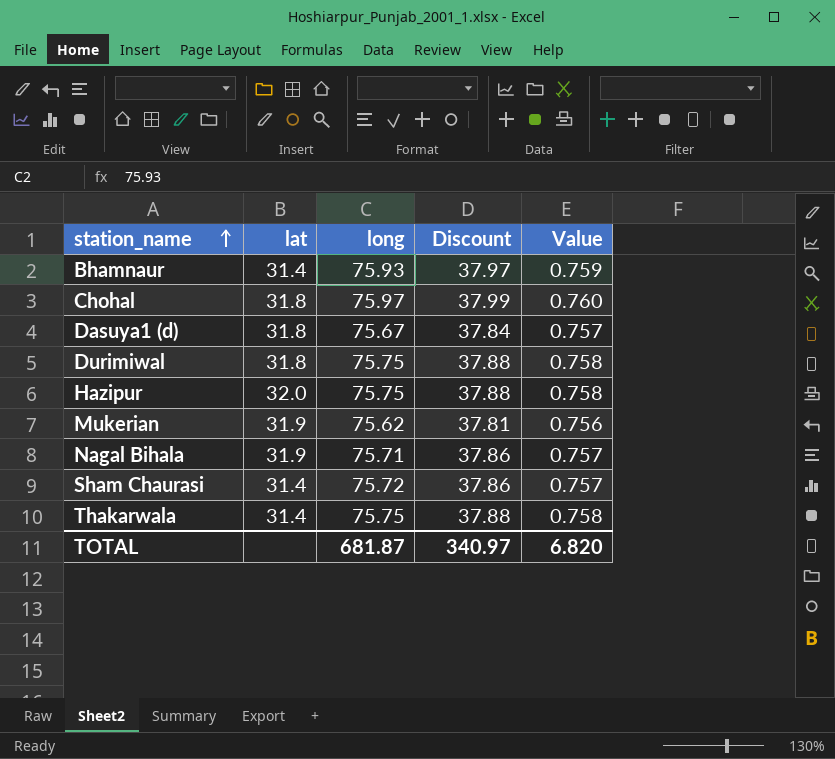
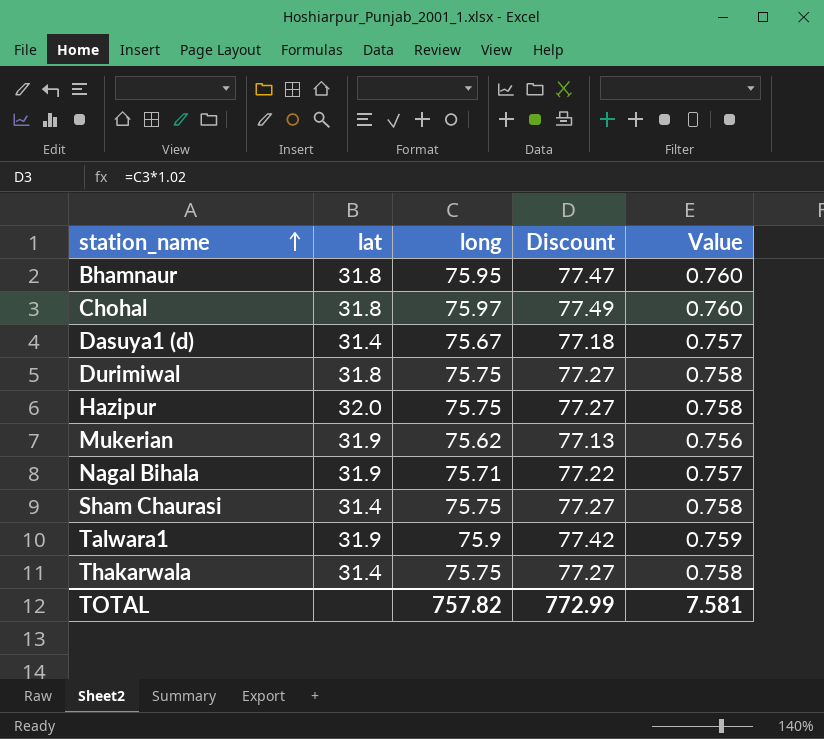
column Discount | formula: [long] * 0.5 -> [long] * 1.02
Bhamnaur | lat: 31.4 -> 31.8
Bhamnaur | long: 75.93 -> 75.95
Bhamnaur | Value: 0.759 -> 0.760
Dasuya1 (d) | lat: 31.8 -> 31.4
Sham Chaurasi | long: 75.72 -> 75.75
Sham Chaurasi | Value: 0.757 -> 0.758
row Talwara1: none -> 31.9 | 75.9 | 77.42 | 0.759
TOTAL | long: 681.87 -> 757.82
TOTAL | Discount: 340.97 -> 772.99
TOTAL | Value: 6.820 -> 7.581

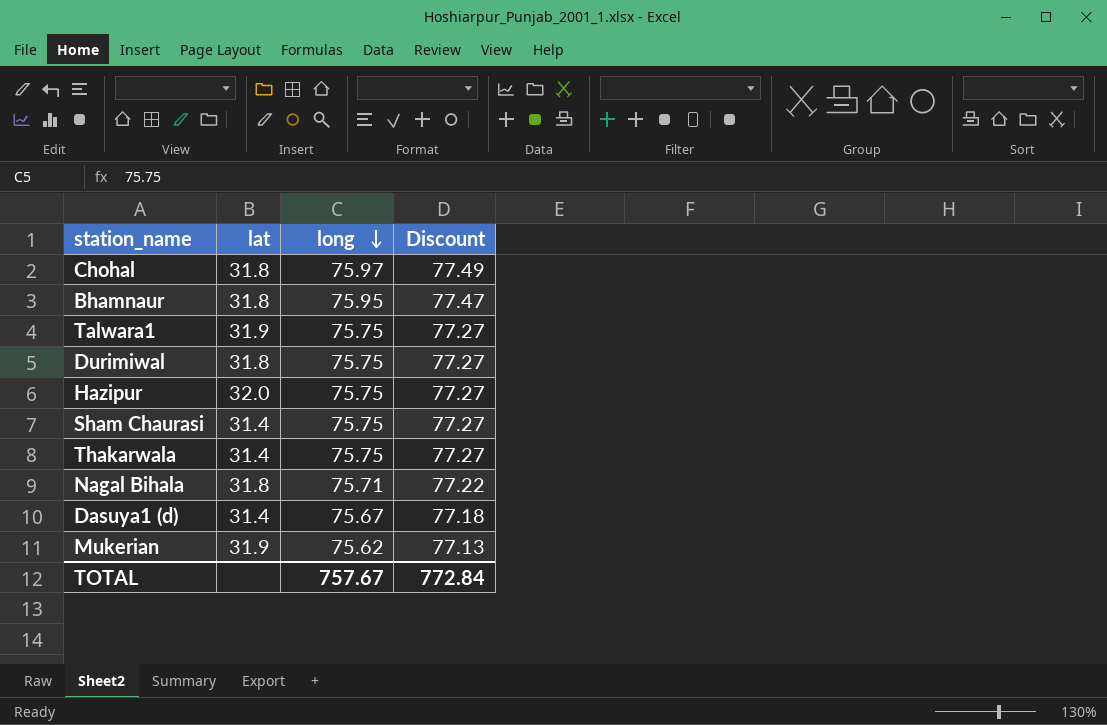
row order: station_name ascending -> long descending
column Value | formula: [long] * 0.01 -> none
Talwara1 | long: 75.9 -> 75.75
Talwara1 | Discount: 77.42 -> 77.27
Nagal Bihala | lat: 31.9 -> 31.8
TOTAL | long: 757.82 -> 757.67
TOTAL | Discount: 772.99 -> 772.84

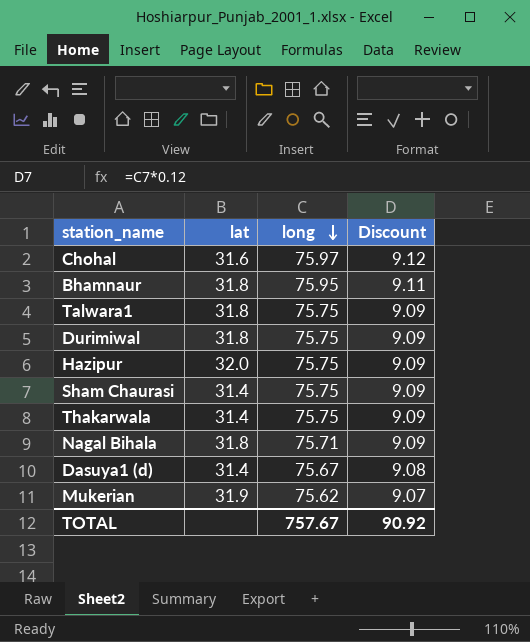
column Discount | formula: [long] * 1.02 -> [long] * 0.12
Chohal | lat: 31.8 -> 31.6
Talwara1 | lat: 31.9 -> 31.8
TOTAL | Discount: 772.84 -> 90.92

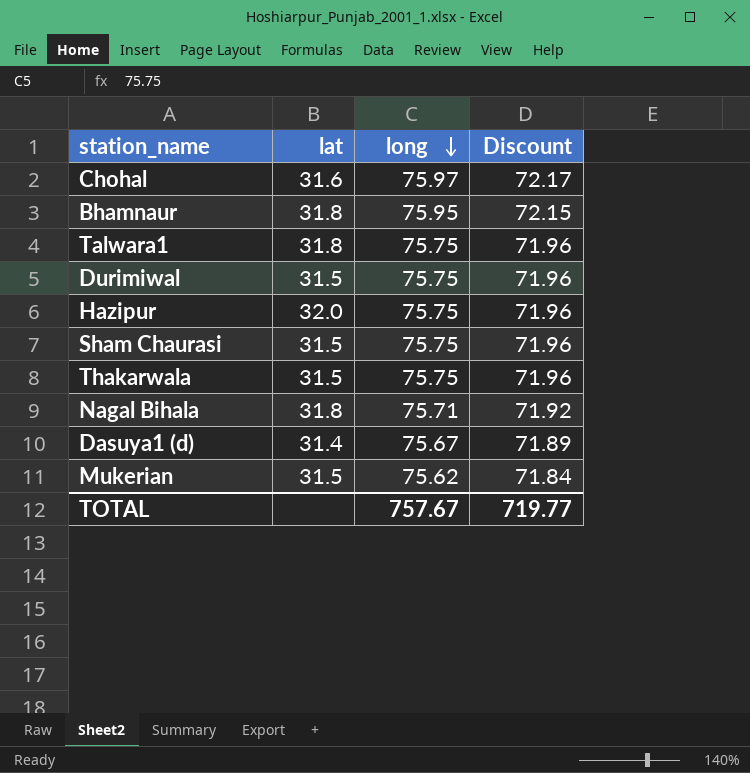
column Discount | formula: [long] * 0.12 -> [long] * 0.95
Durimiwal | lat: 31.8 -> 31.5
Sham Chaurasi | lat: 31.4 -> 31.5
Thakarwala | lat: 31.4 -> 31.5
Mukerian | lat: 31.9 -> 31.5
TOTAL | Discount: 90.92 -> 719.77

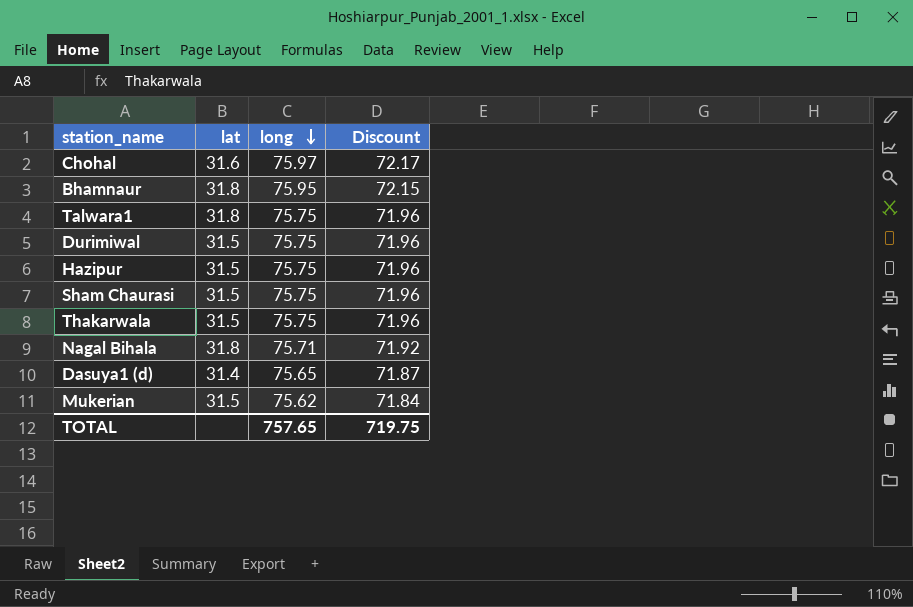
Hazipur | lat: 32.0 -> 31.5
Dasuya1 (d) | long: 75.67 -> 75.65
Dasuya1 (d) | Discount: 71.89 -> 71.87
TOTAL | long: 757.67 -> 757.65
TOTAL | Discount: 719.77 -> 719.75

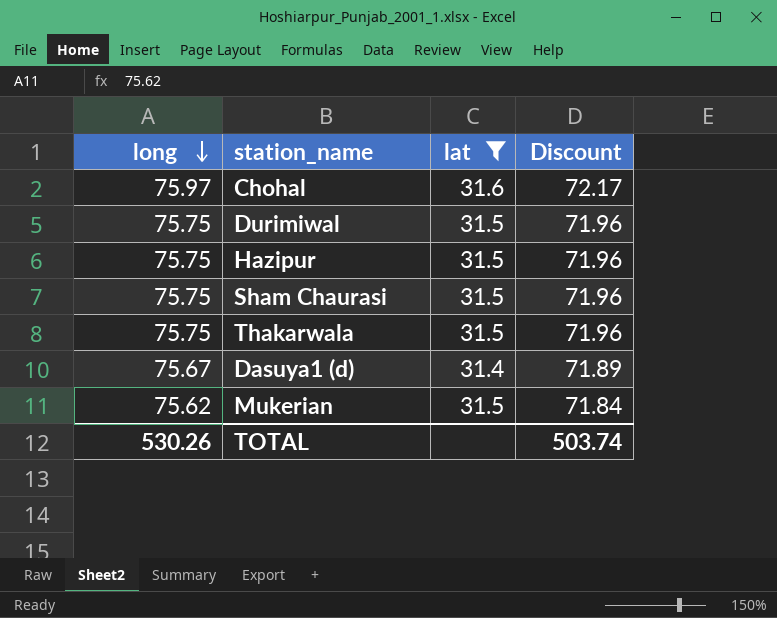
filter: none -> lat != 31.8
column long | position: 3 -> 1
Dasuya1 (d) | long: 75.65 -> 75.67
Dasuya1 (d) | Discount: 71.87 -> 71.89
TOTAL | long: 757.65 -> 530.26
TOTAL | Discount: 719.75 -> 503.74

